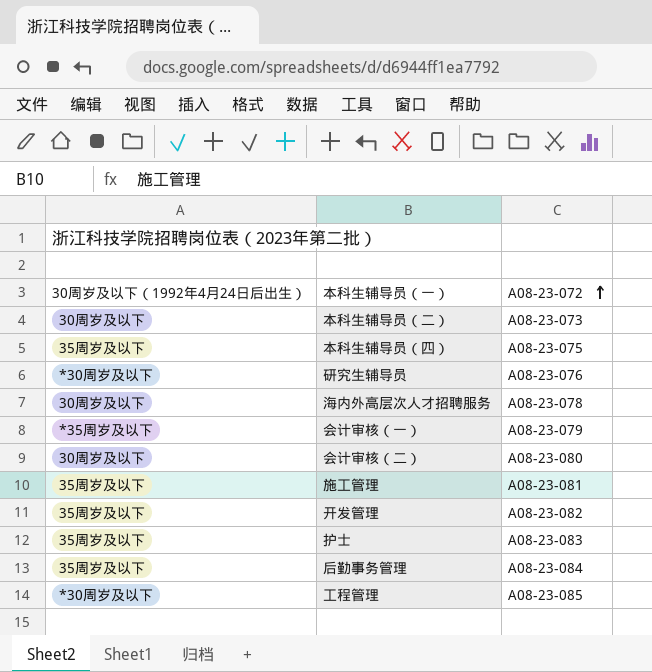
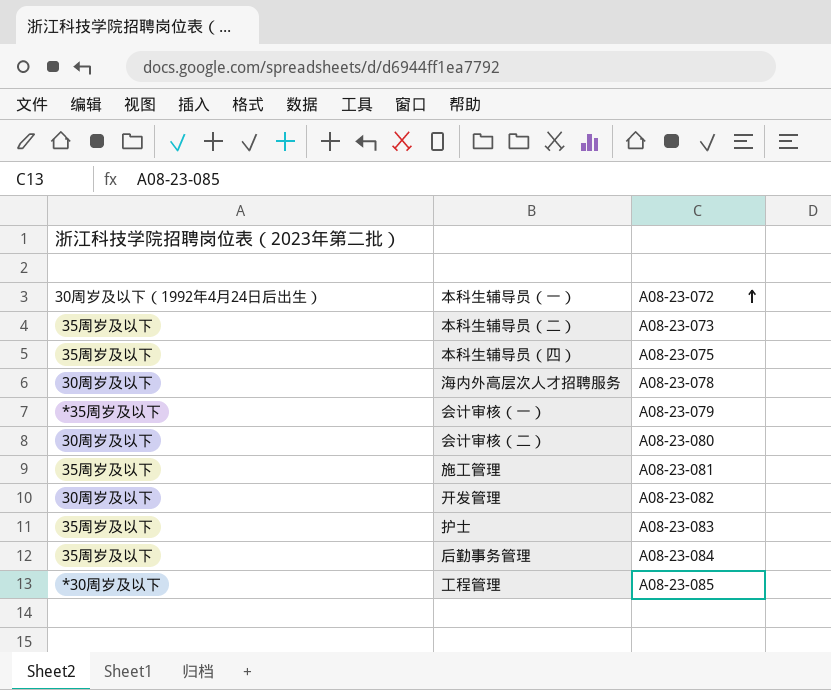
row 研究生辅导员: *30周岁及以下 | A08-23-076 -> none
本科生辅导员（二） | 30周岁及以下（1992年4月24日后出生）: 30周岁及以下 -> 35周岁及以下
开发管理 | 30周岁及以下（1992年4月24日后出生）: 35周岁及以下 -> 30周岁及以下

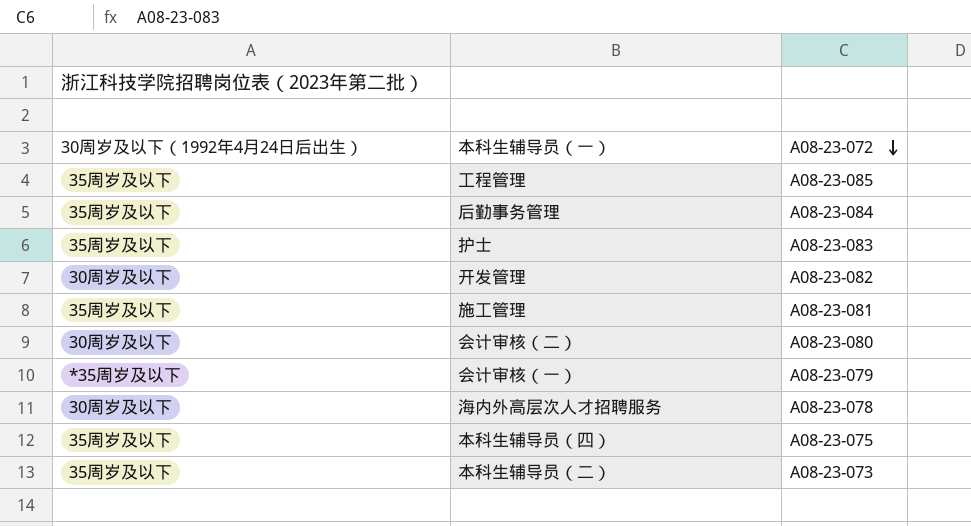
row order: A08-23-072 ascending -> A08-23-072 descending
工程管理 | 30周岁及以下（1992年4月24日后出生）: *30周岁及以下 -> 35周岁及以下

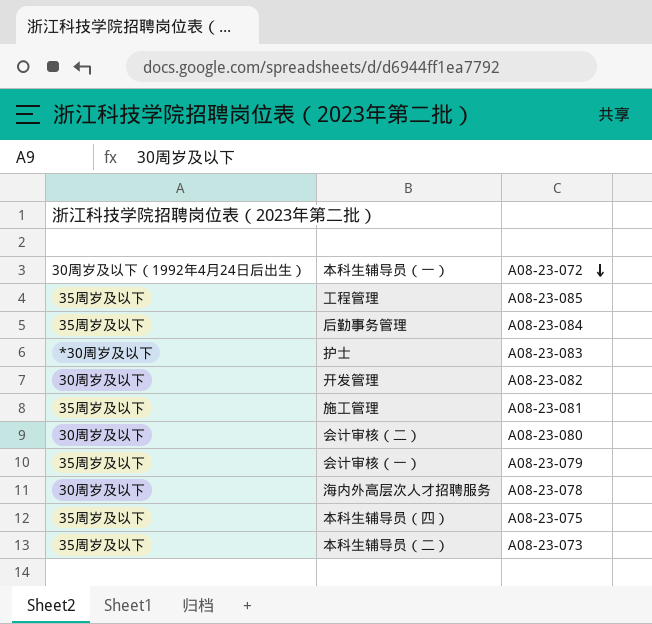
护士 | 30周岁及以下（1992年4月24日后出生）: 35周岁及以下 -> *30周岁及以下
会计审核（一） | 30周岁及以下（1992年4月24日后出生）: *35周岁及以下 -> 35周岁及以下

